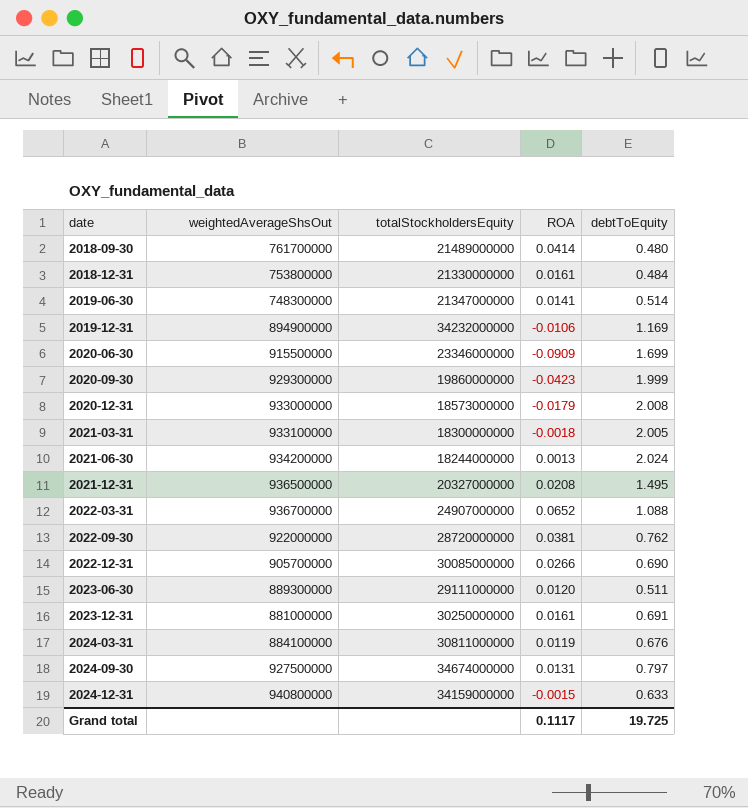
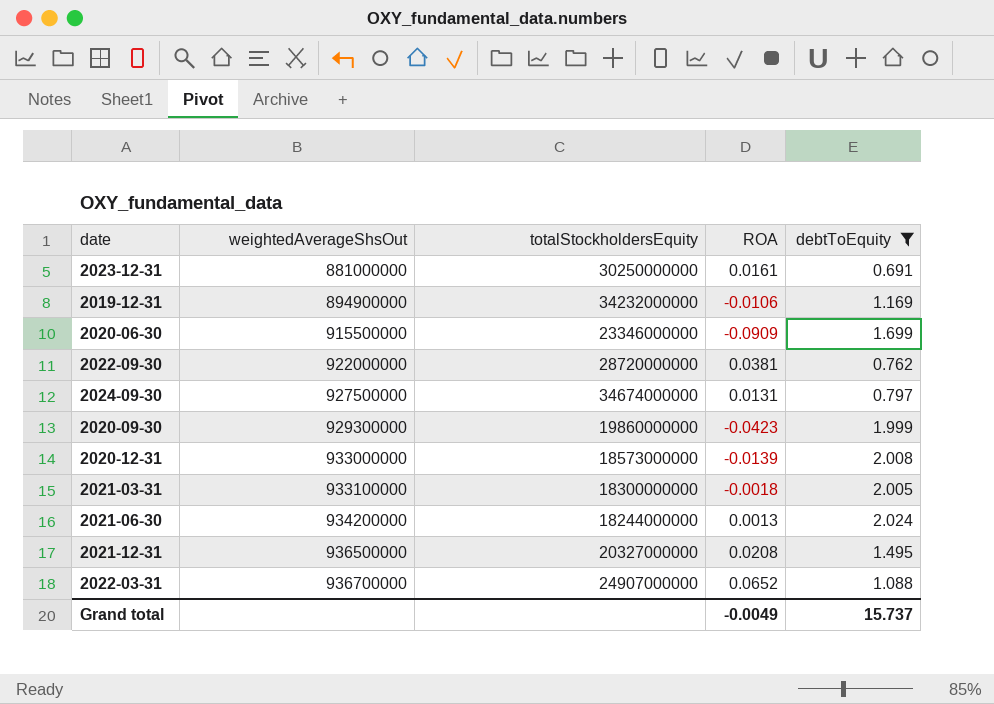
filter: none -> debtToEquity >= 0.691
row order: date ascending -> weightedAverageShsOut ascending
2020-12-31 | ROA: -0.0179 -> -0.0139
Grand total | ROA: 0.1117 -> -0.0049
Grand total | debtToEquity: 19.725 -> 15.737

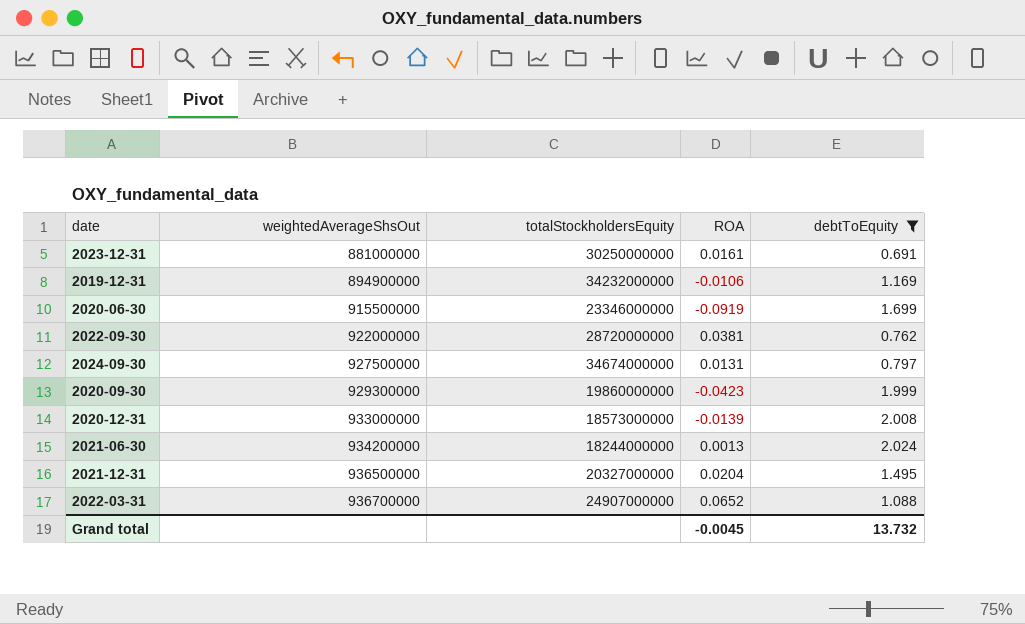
row 2021-03-31: 933100000 | 18300000000 | -0.0018 | 2.005 -> none
2020-06-30 | ROA: -0.0909 -> -0.0919
2021-12-31 | ROA: 0.0208 -> 0.0204
Grand total | ROA: -0.0049 -> -0.0045
Grand total | debtToEquity: 15.737 -> 13.732

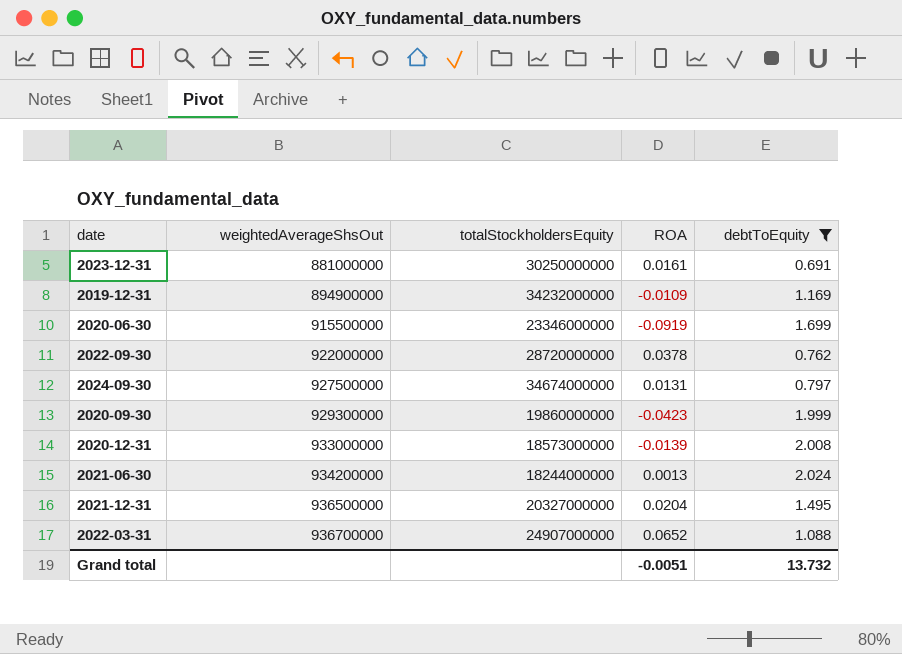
2019-12-31 | ROA: -0.0106 -> -0.0109
2022-09-30 | ROA: 0.0381 -> 0.0378
Grand total | ROA: -0.0045 -> -0.0051

